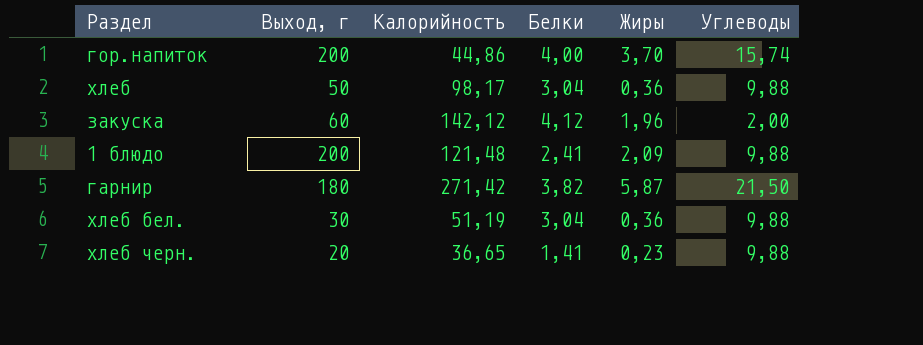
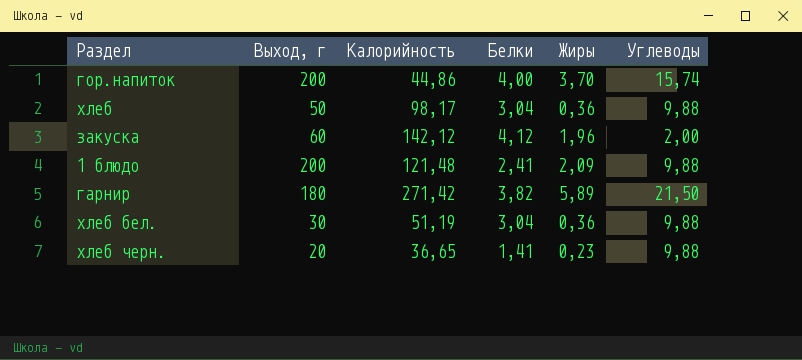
гарнир | Жиры: 5,87 -> 5,89

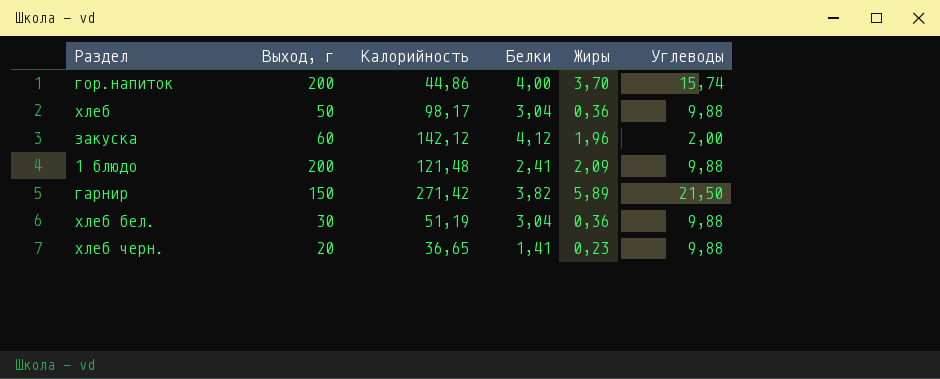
гарнир | Выход, г: 180 -> 150

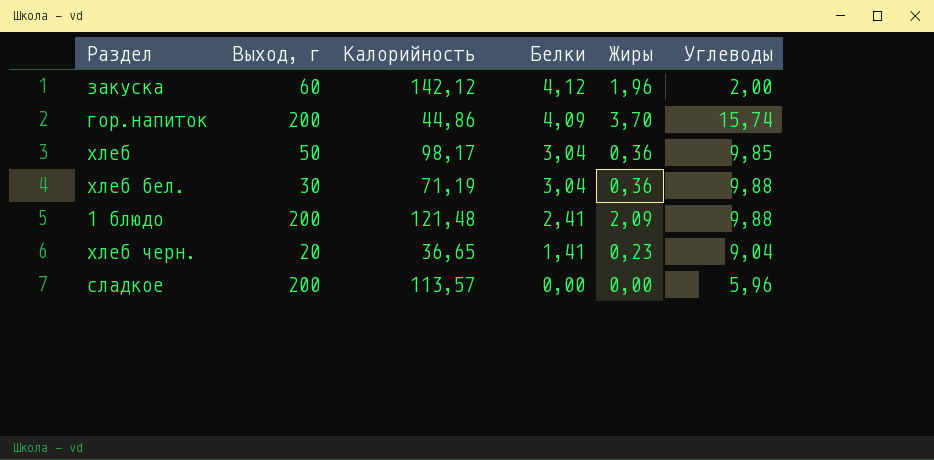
row order: none -> Белки descending
row гарнир: 150 | 271,42 | 3,82 | 5,89 | 21,50 -> none
гор.напиток | Белки: 4,00 -> 4,09
хлеб | Углеводы: 9,88 -> 9,85
хлеб бел. | Калорийность: 51,19 -> 71,19
хлеб черн. | Углеводы: 9,88 -> 9,04
row сладкое: none -> 200 | 113,57 | 0,00 | 0,00 | 5,96

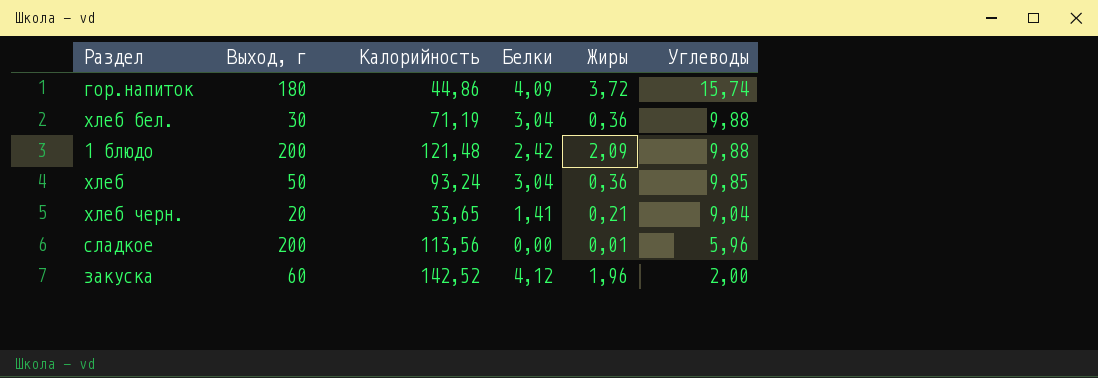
row order: Белки descending -> Углеводы descending
гор.напиток | Выход, г: 200 -> 180
гор.напиток | Жиры: 3,70 -> 3,72
1 блюдо | Белки: 2,41 -> 2,42
хлеб | Калорийность: 98,17 -> 93,24
хлеб черн. | Калорийность: 36,65 -> 33,65
хлеб черн. | Жиры: 0,23 -> 0,21
сладкое | Калорийность: 113,57 -> 113,56
сладкое | Жиры: 0,00 -> 0,01
закуска | Калорийность: 142,12 -> 142,52

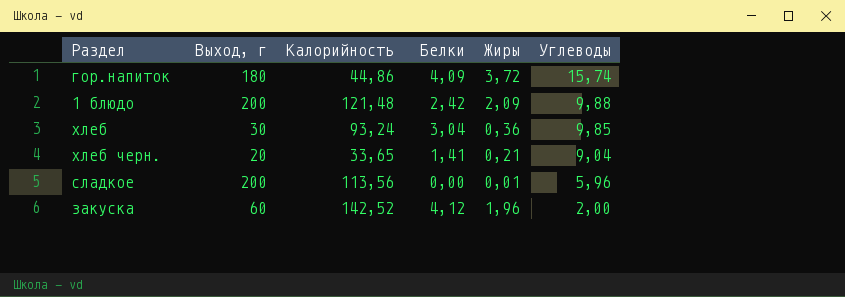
row хлеб бел.: 30 | 71,19 | 3,04 | 0,36 | 9,88 -> none
хлеб | Выход, г: 50 -> 30

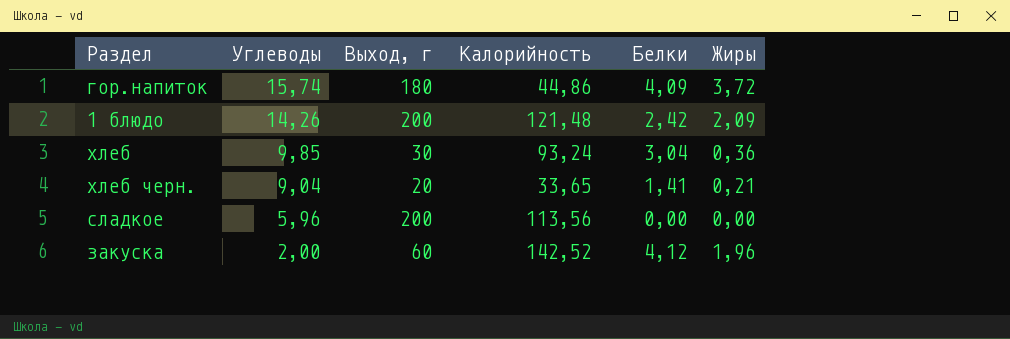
column Углеводы | position: 6 -> 2
1 блюдо | Углеводы: 9,88 -> 14,26
сладкое | Жиры: 0,01 -> 0,00

